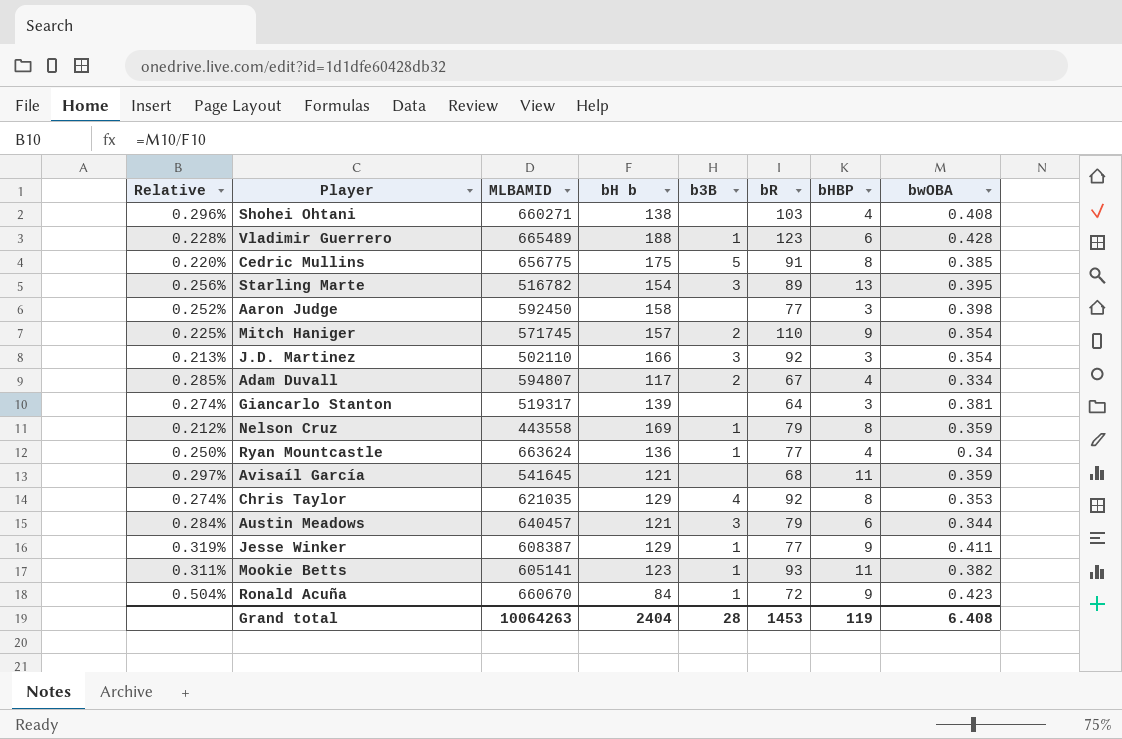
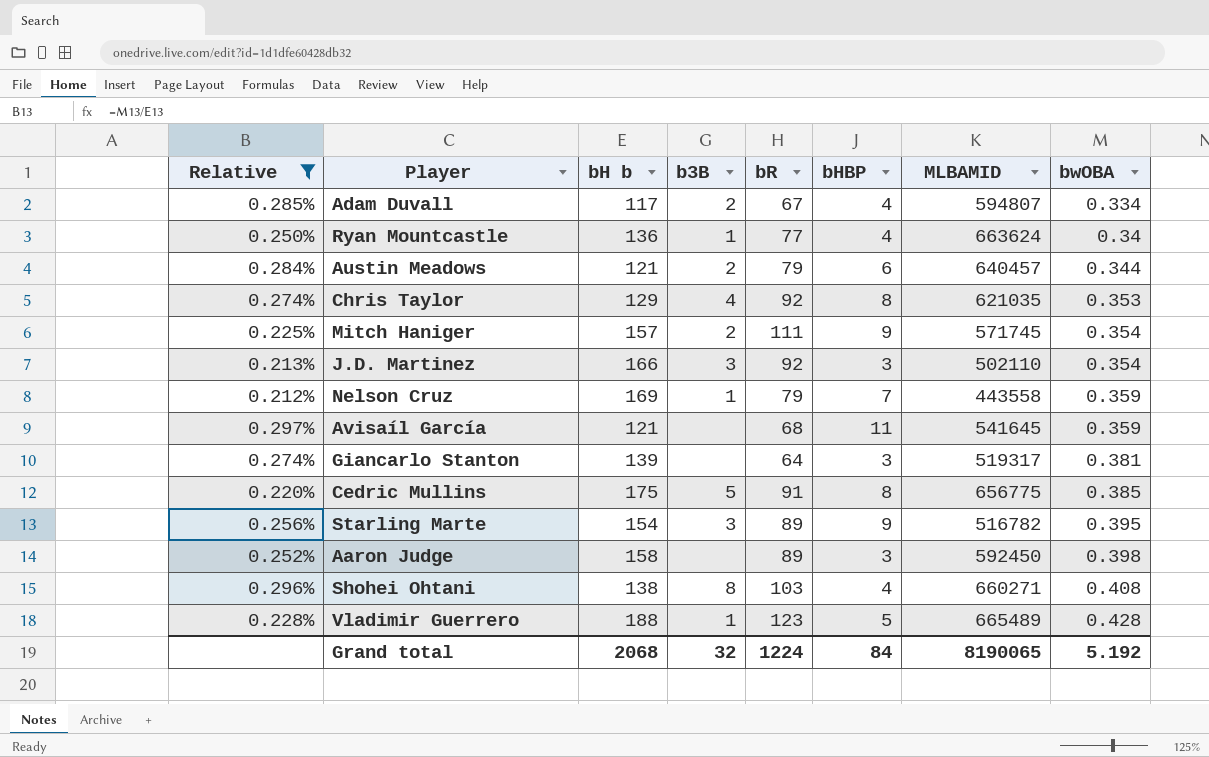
filter: none -> Relative <= 0.297%
row order: none -> bwOBA ascending
column MLBAMID | position: 3 -> 7
Austin Meadows | b3B: 3 -> 2
Mitch Haniger | bR: 110 -> 111
Nelson Cruz | bHBP: 8 -> 7
Starling Marte | bHBP: 13 -> 9
Aaron Judge | bR: 77 -> 89
Shohei Ohtani | b3B: none -> 8
Vladimir Guerrero | bHBP: 6 -> 5
Grand total | bH b: 2404 -> 2068
Grand total | b3B: 28 -> 32
Grand total | bR: 1453 -> 1224
Grand total | bHBP: 119 -> 84
Grand total | MLBAMID: 10064263 -> 8190065
Grand total | bwOBA: 6.408 -> 5.192

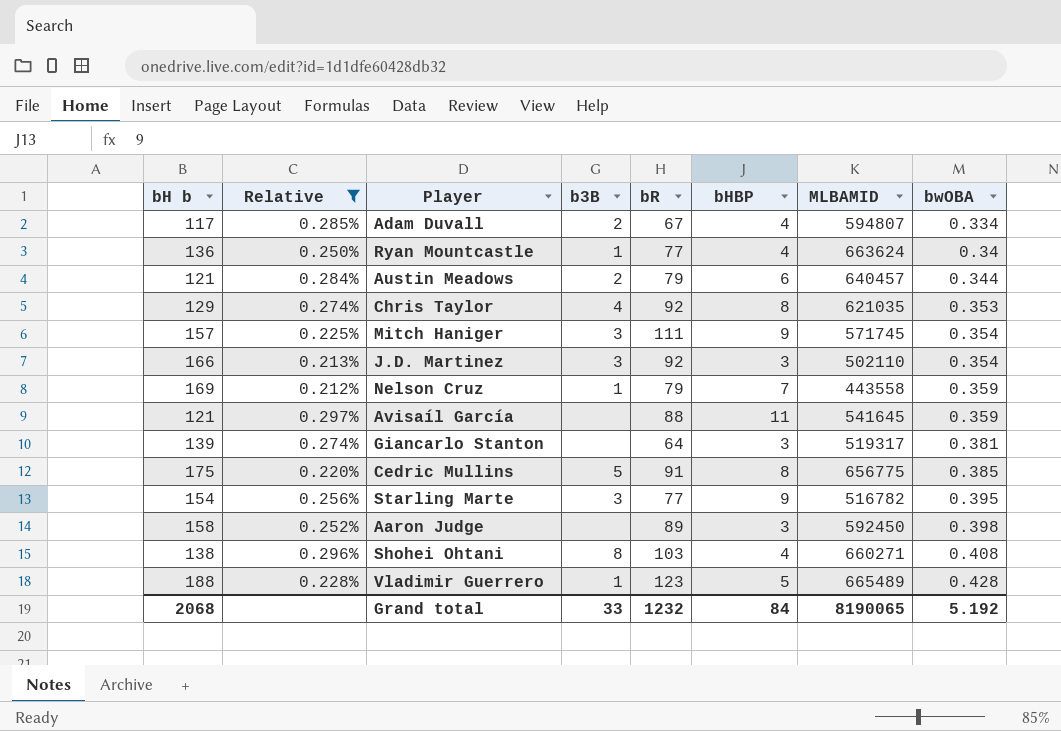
column bH b | position: 3 -> 1
Mitch Haniger | b3B: 2 -> 3
Avisaíl García | bR: 68 -> 88
Starling Marte | bR: 89 -> 77
Grand total | b3B: 32 -> 33
Grand total | bR: 1224 -> 1232

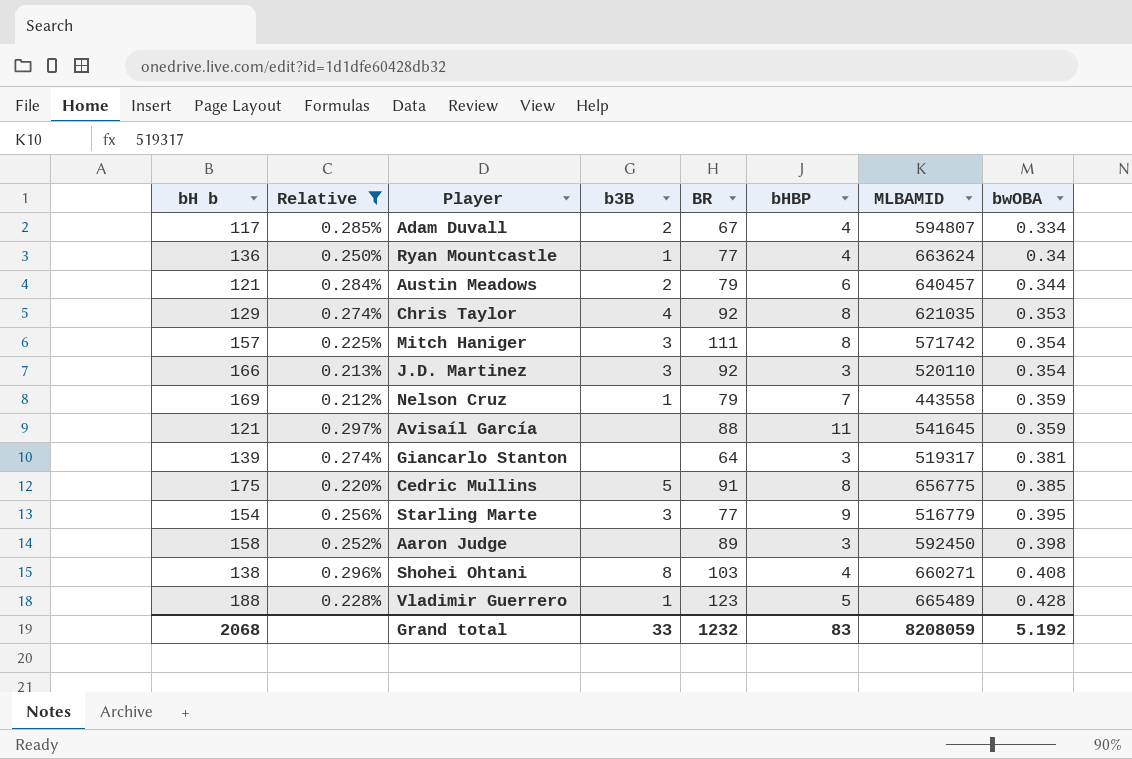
column name: bR -> BR
Mitch Haniger | bHBP: 9 -> 8
Mitch Haniger | MLBAMID: 571745 -> 571742
J.D. Martinez | MLBAMID: 502110 -> 520110
Starling Marte | MLBAMID: 516782 -> 516779
Grand total | bHBP: 84 -> 83
Grand total | MLBAMID: 8190065 -> 8208059

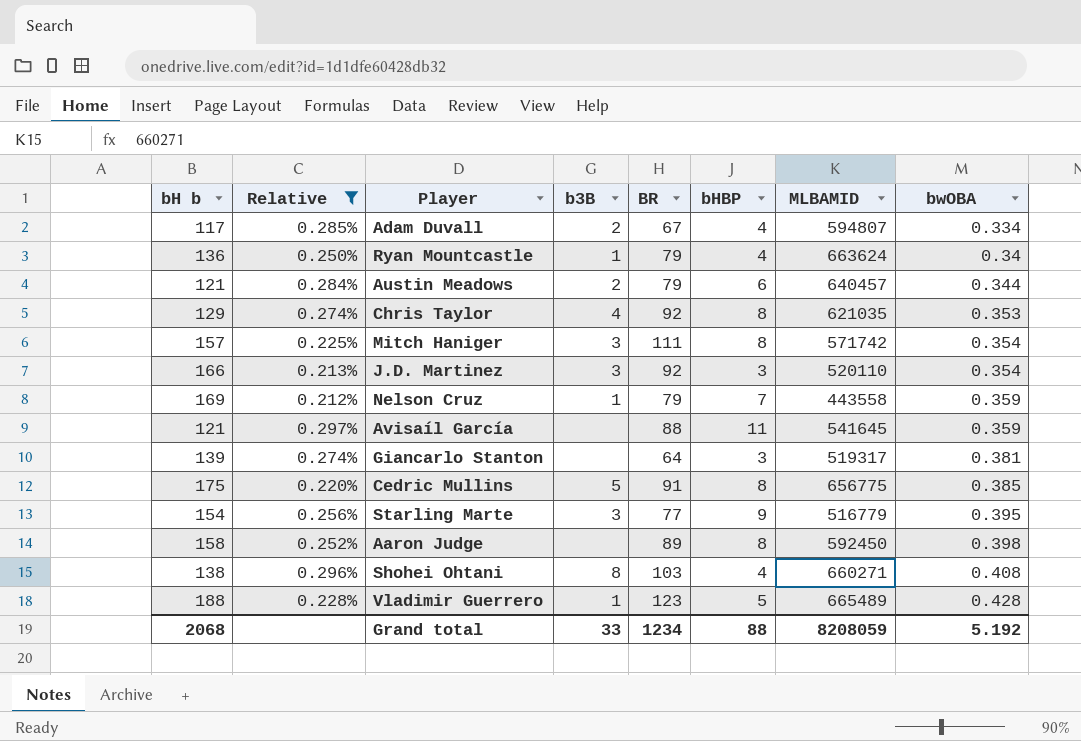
Ryan Mountcastle | BR: 77 -> 79
Aaron Judge | bHBP: 3 -> 8
Grand total | BR: 1232 -> 1234
Grand total | bHBP: 83 -> 88

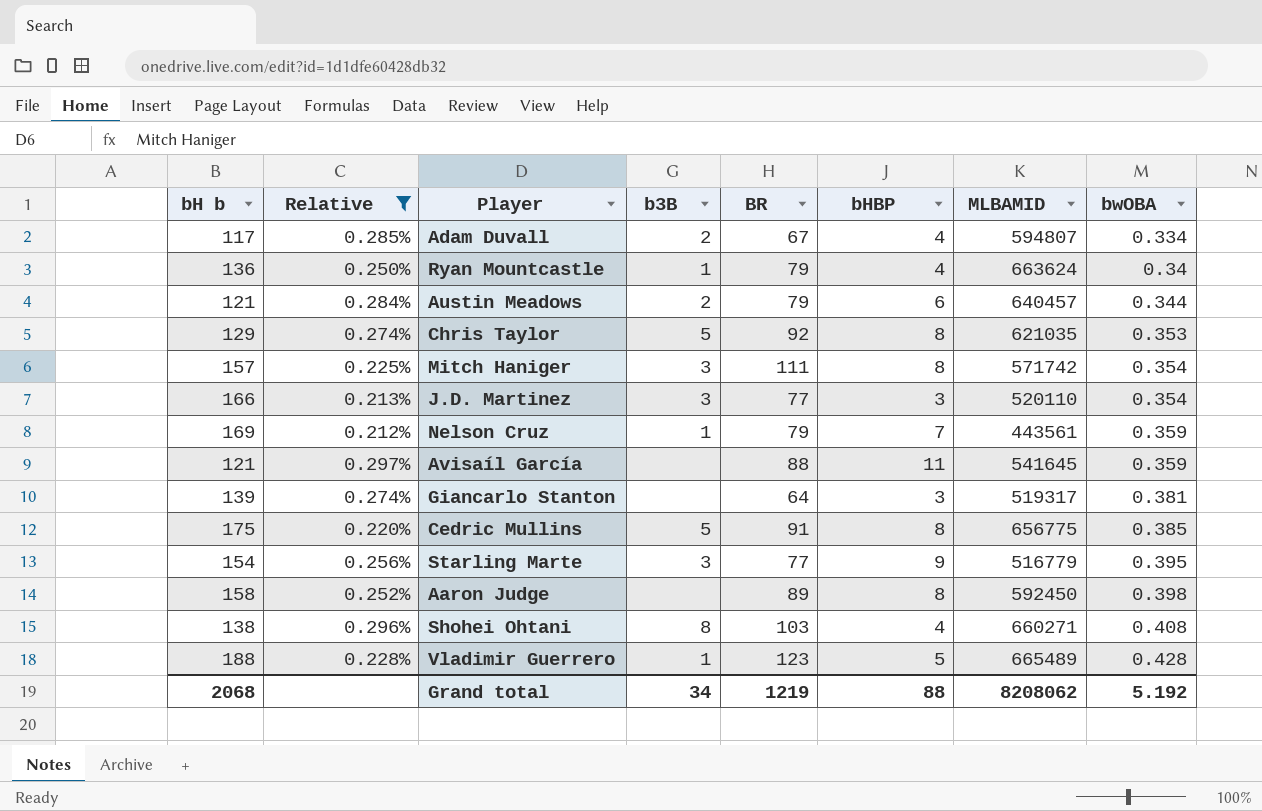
Chris Taylor | b3B: 4 -> 5
J.D. Martinez | BR: 92 -> 77
Nelson Cruz | MLBAMID: 443558 -> 443561
Grand total | b3B: 33 -> 34
Grand total | BR: 1234 -> 1219
Grand total | MLBAMID: 8208059 -> 8208062

